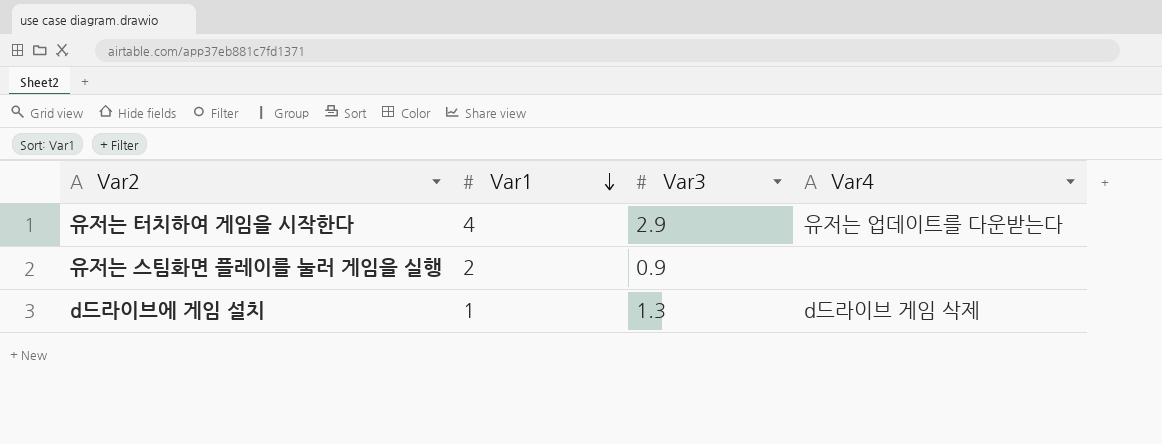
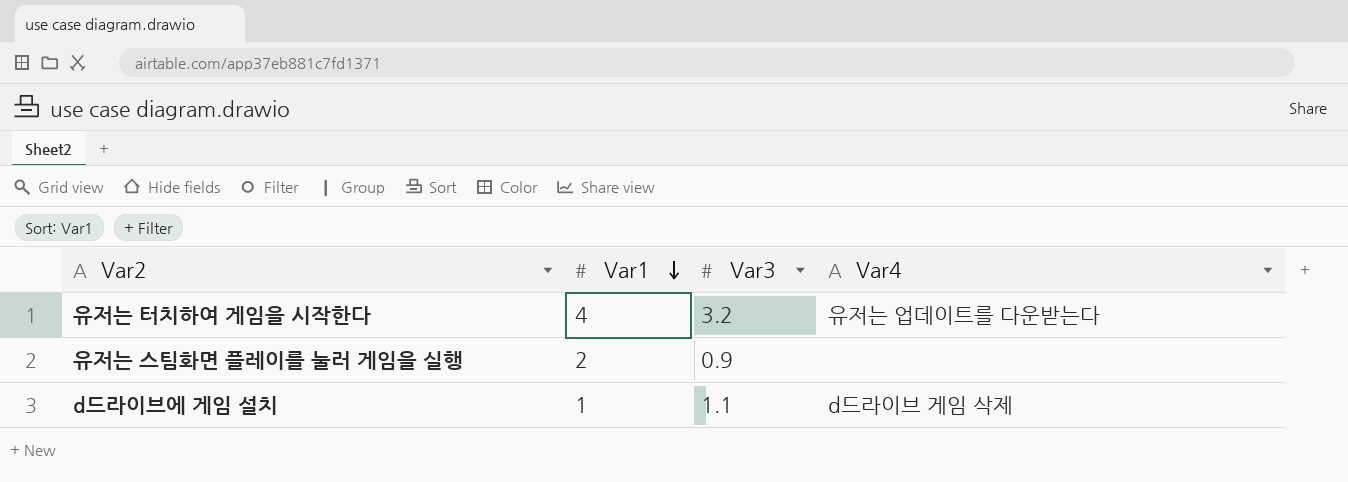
유저는 터치하여 게임을 시작한다 | Var3: 2.9 -> 3.2
d드라이브에 게임 설치 | Var3: 1.3 -> 1.1

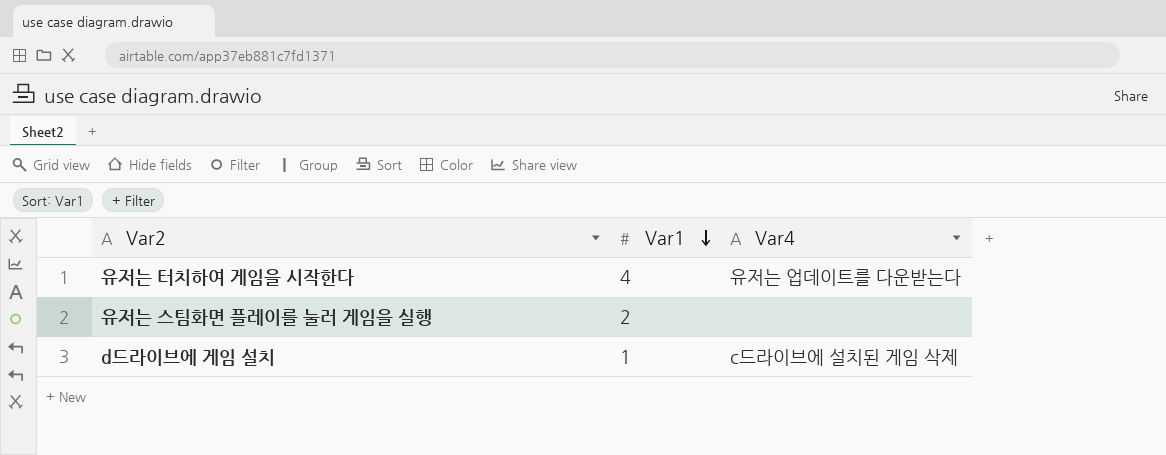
column Var3 | position: 3 -> none
d드라이브에 게임 설치 | Var4: d드라이브 게임 삭제 -> c드라이브에 설치된 게임 삭제

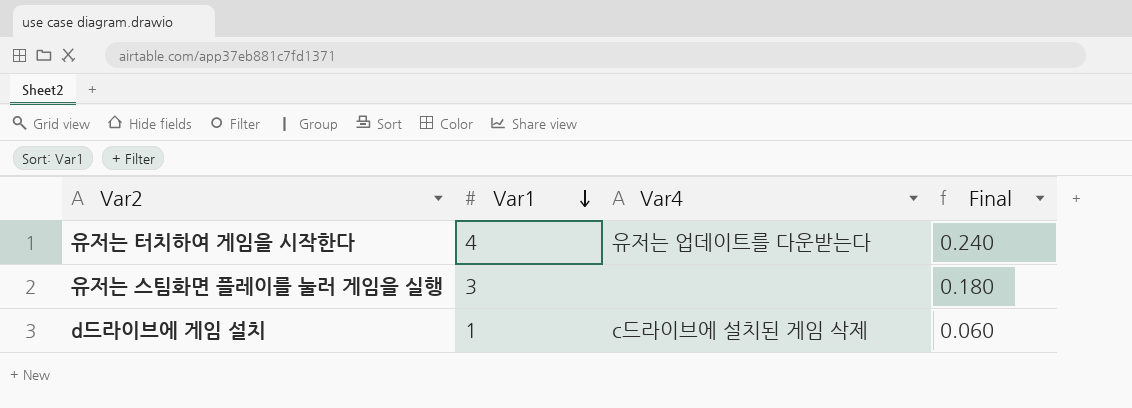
column Final | formula: none -> [Var1] * 0.06
유저는 스팀화면 플레이를 눌러 게임을 실행 | Var1: 2 -> 3

